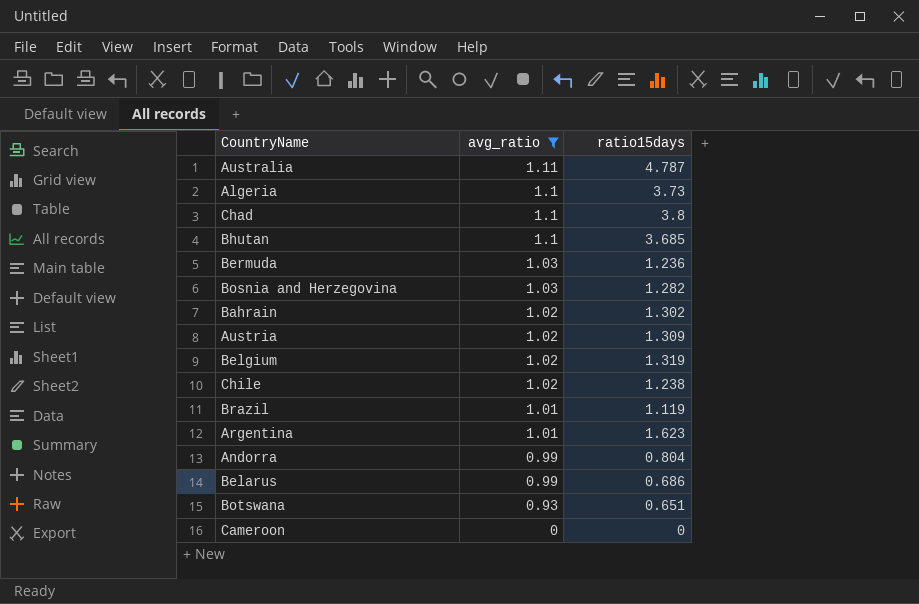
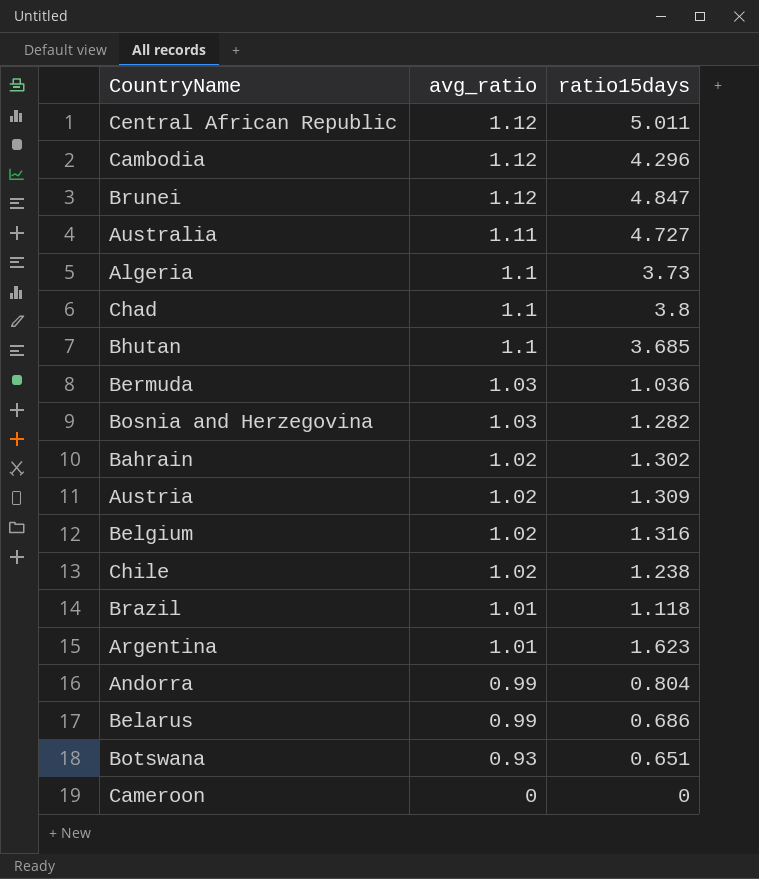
filter: avg_ratio != 1.12 -> none
Australia | ratio15days: 4.787 -> 4.727
Bermuda | ratio15days: 1.236 -> 1.036
Belgium | ratio15days: 1.319 -> 1.316
Brazil | ratio15days: 1.119 -> 1.118

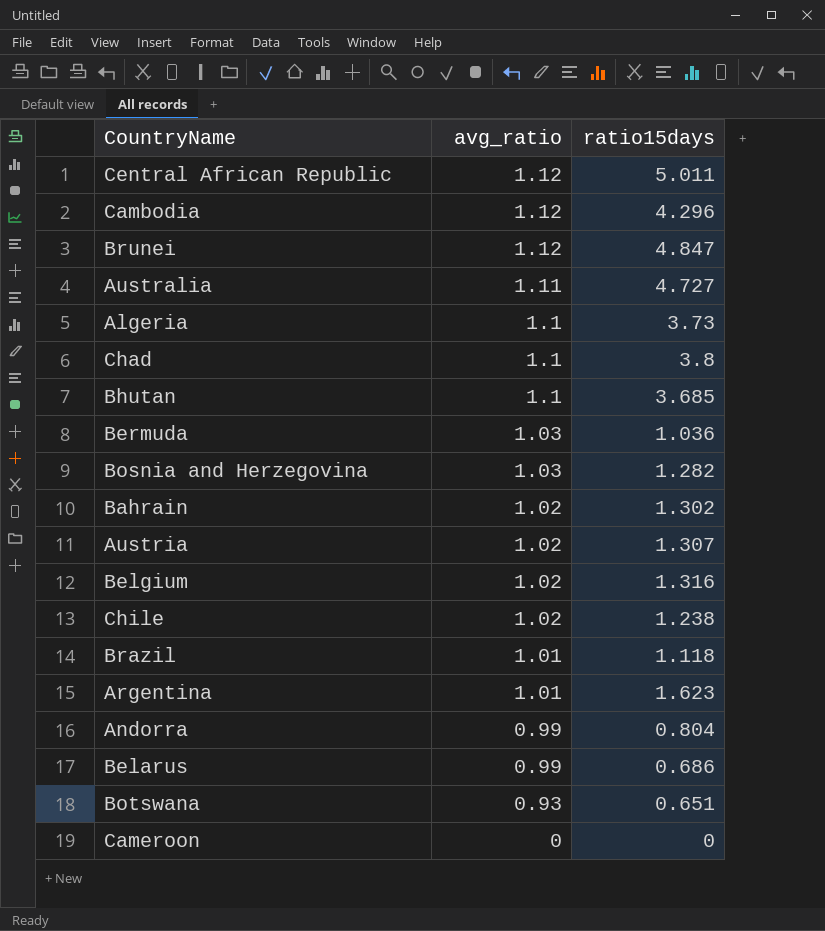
Austria | ratio15days: 1.309 -> 1.307

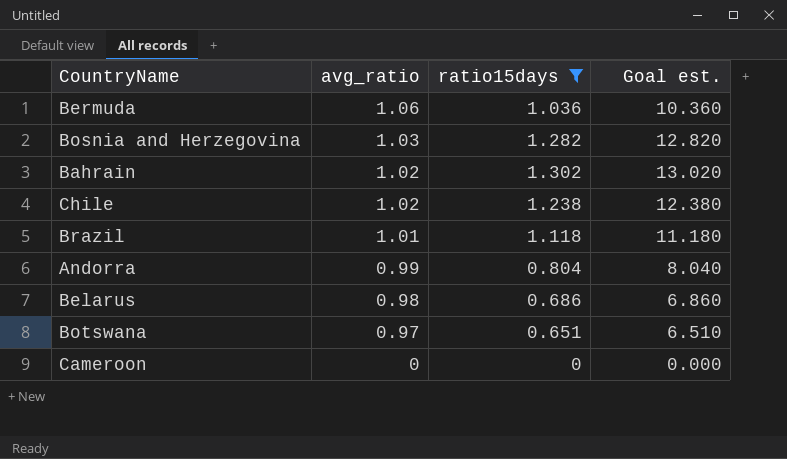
filter: none -> ratio15days <= 1.302
column Goal est. | formula: none -> [ratio15days] * 10
Bermuda | avg_ratio: 1.03 -> 1.06
Belarus | avg_ratio: 0.99 -> 0.98
Botswana | avg_ratio: 0.93 -> 0.97

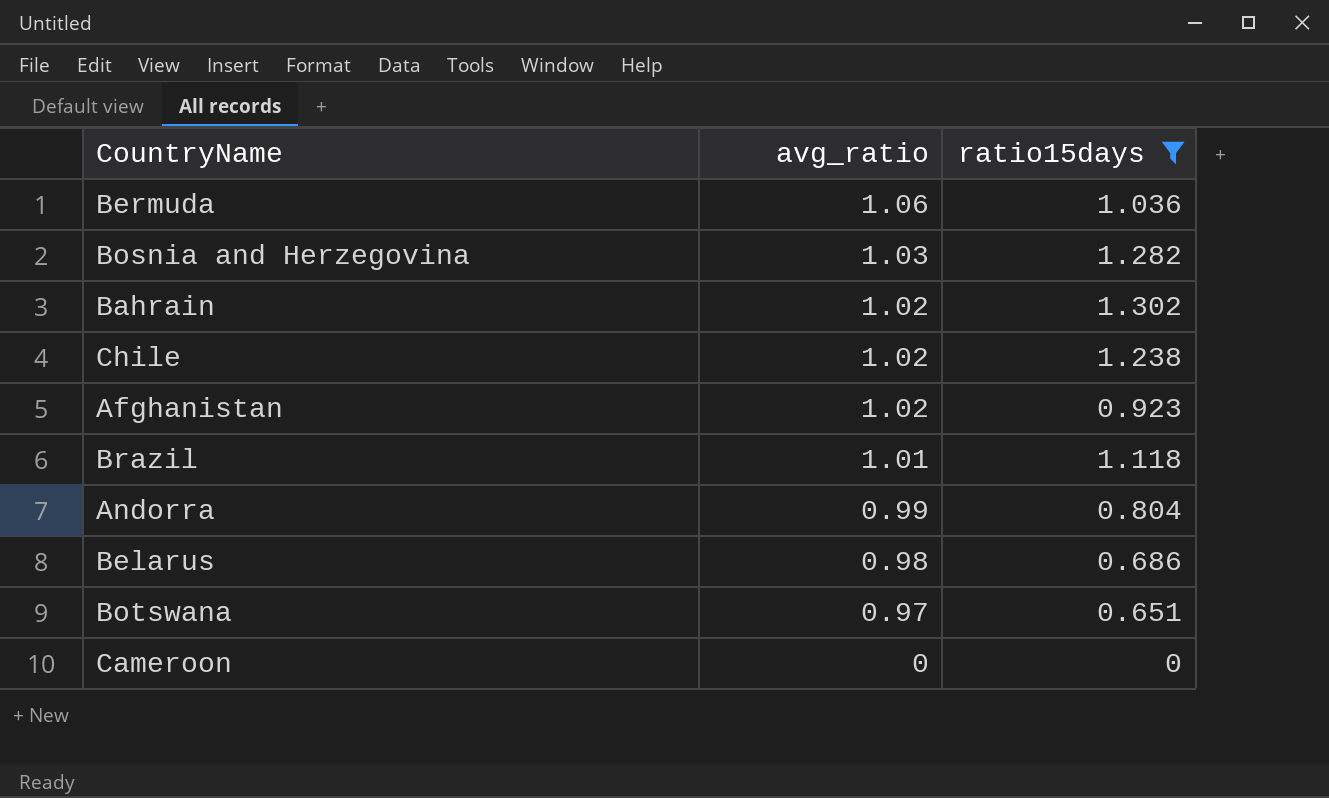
column Goal est. | formula: [ratio15days] * 10 -> none
row Afghanistan: none -> 1.02 | 0.923

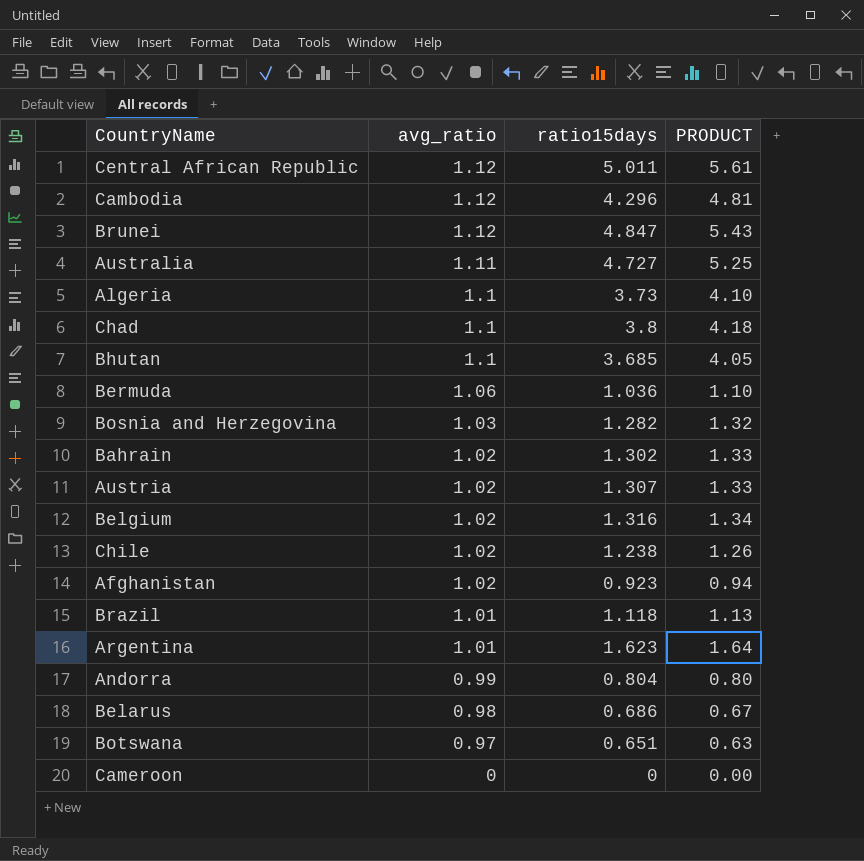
filter: ratio15days <= 1.302 -> none
column PRODUCT | formula: none -> [avg_ratio] * [ratio15days]

